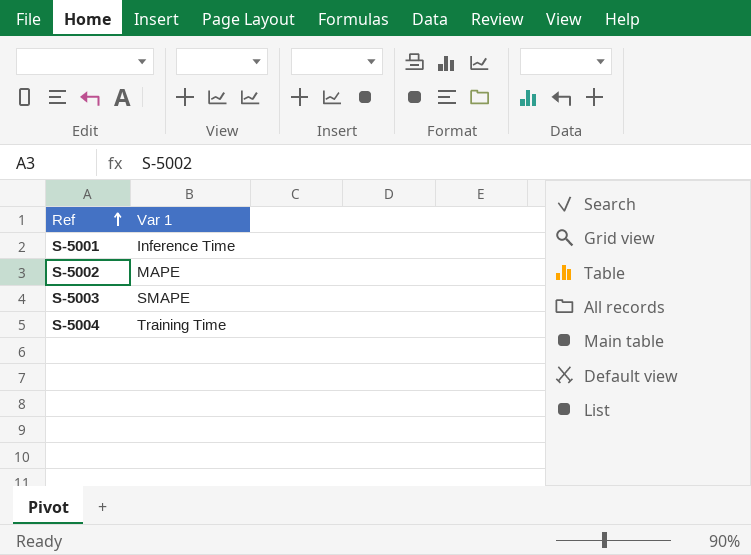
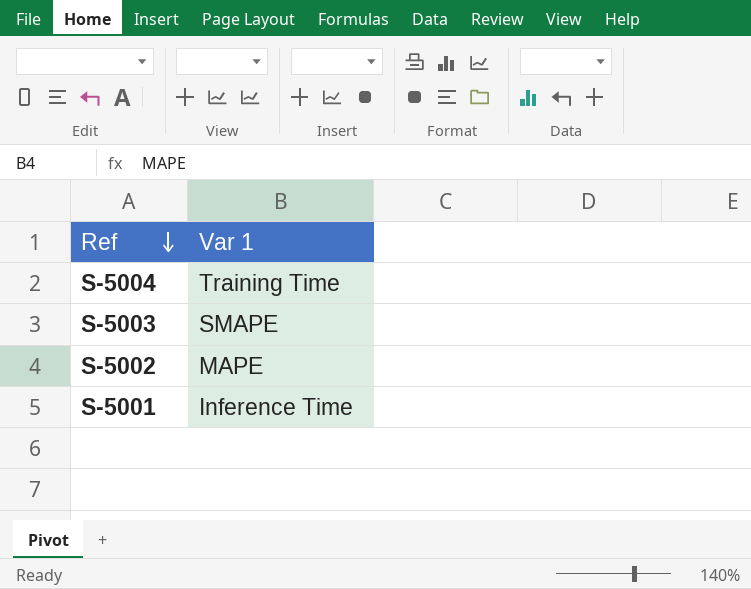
row order: Ref ascending -> Ref descending

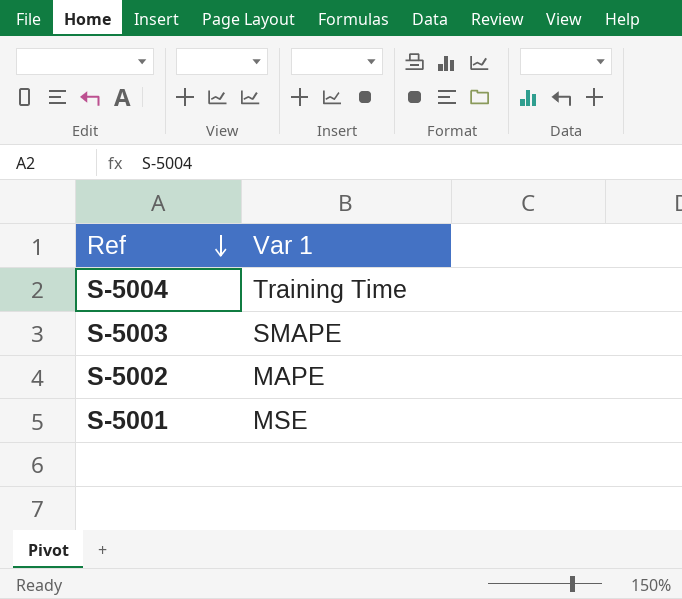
S-5001 | Var 1: Inference Time -> MSE

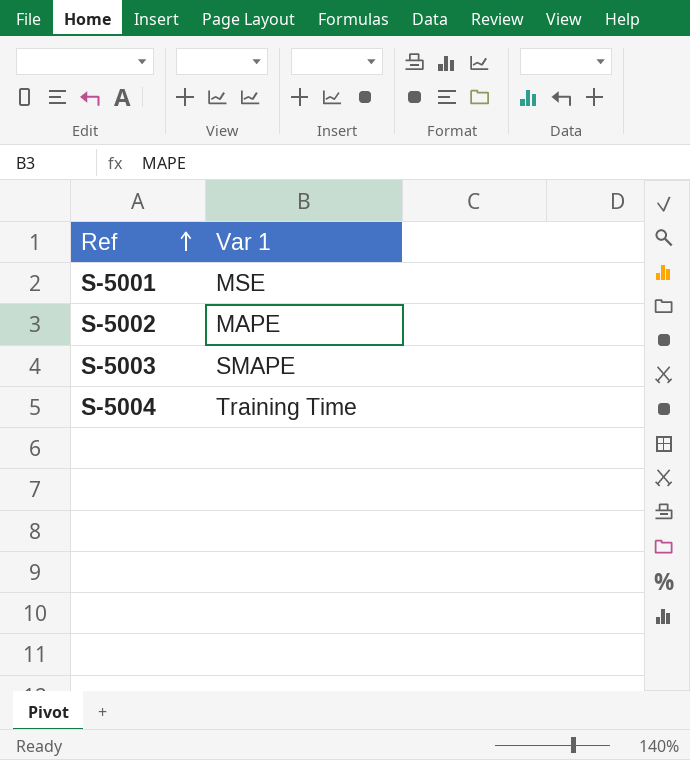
row order: Ref descending -> Ref ascending

